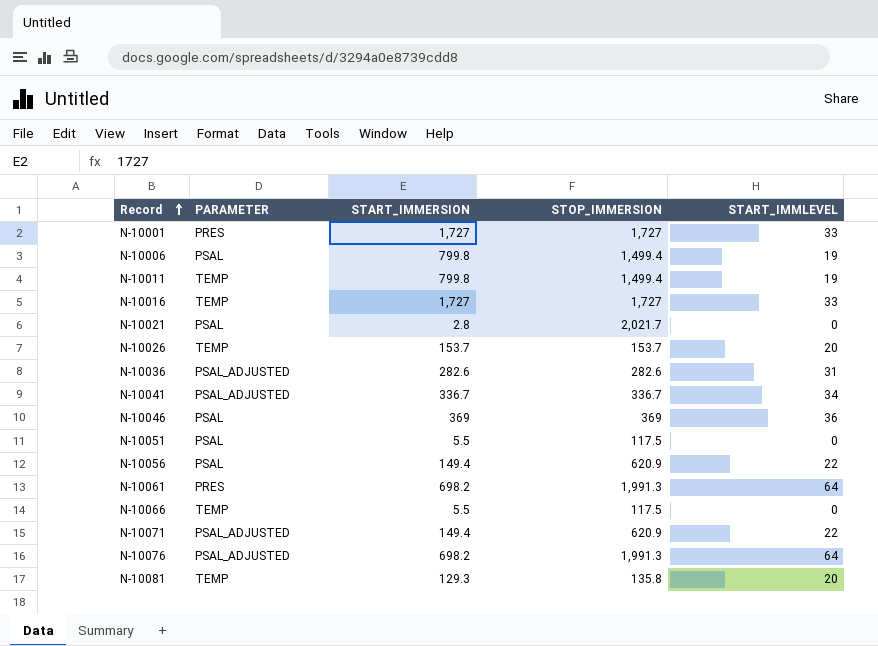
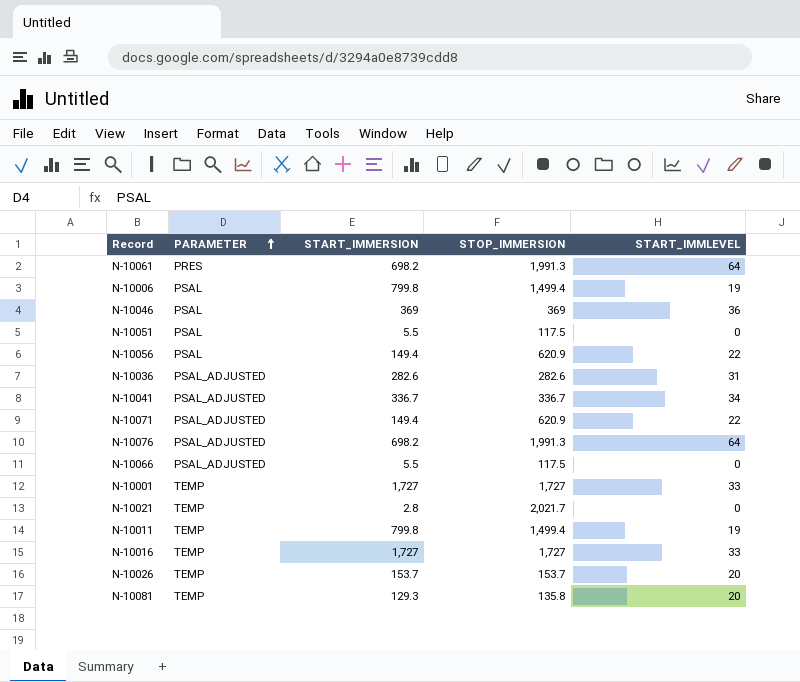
row order: Record ascending -> PARAMETER ascending
N-10066 | PARAMETER: TEMP -> PSAL_ADJUSTED
N-10001 | PARAMETER: PRES -> TEMP
N-10021 | PARAMETER: PSAL -> TEMP

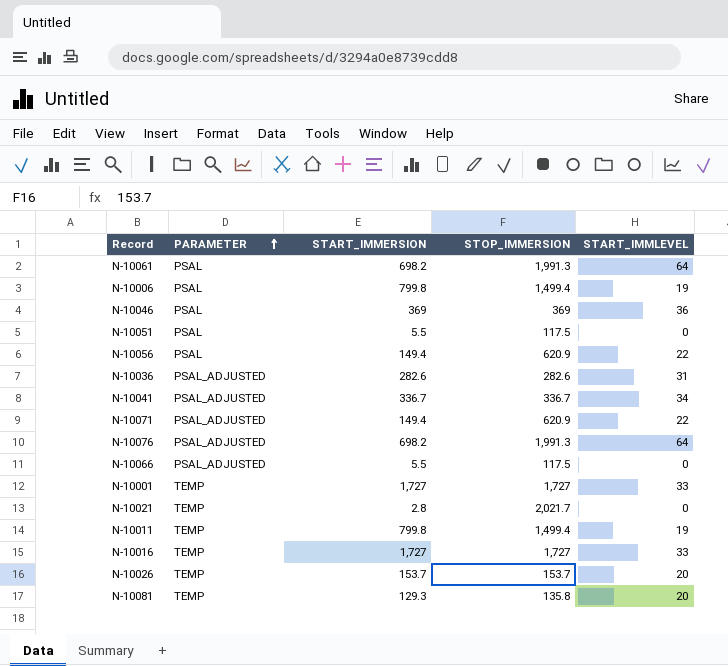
N-10061 | PARAMETER: PRES -> PSAL

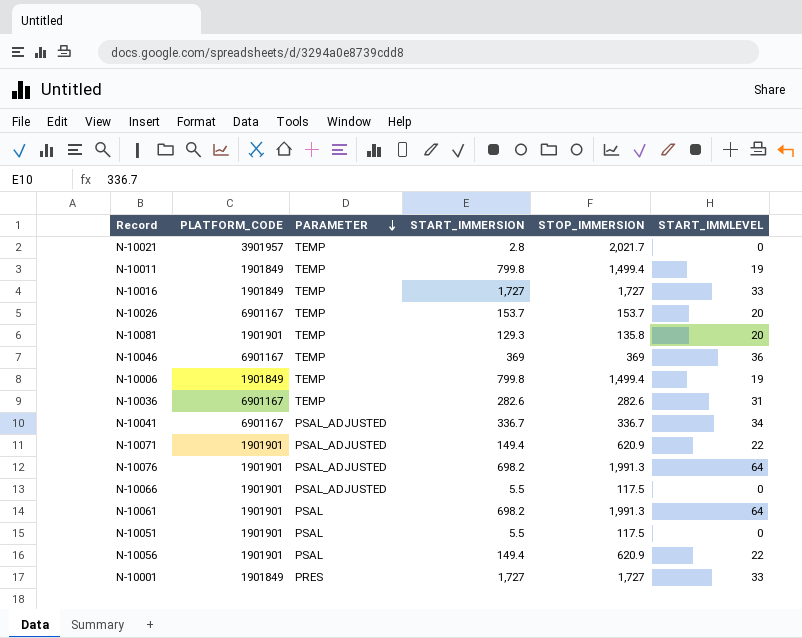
row order: PARAMETER ascending -> PARAMETER descending
column PLATFORM_CODE | position: none -> 2
N-10046 | PARAMETER: PSAL -> TEMP
N-10006 | PARAMETER: PSAL -> TEMP
N-10036 | PARAMETER: PSAL_ADJUSTED -> TEMP
N-10001 | PARAMETER: TEMP -> PRES

